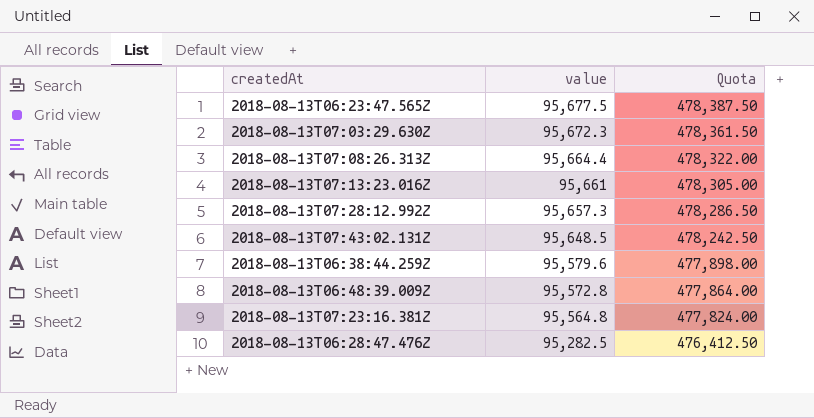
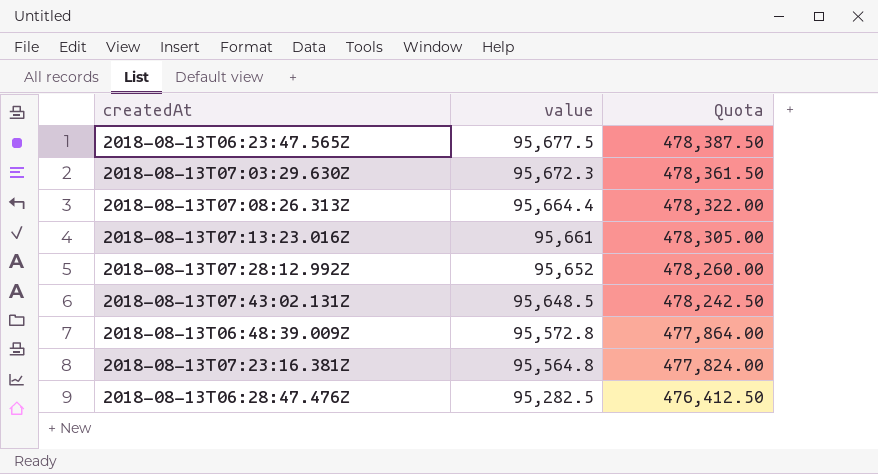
row 2018-08-13T06:38:44.259Z: 95,579.6 | 477,898.00 -> none
2018-08-13T07:28:12.992Z | value: 95,657.3 -> 95,652
2018-08-13T07:28:12.992Z | Quota: 478,286.50 -> 478,260.00

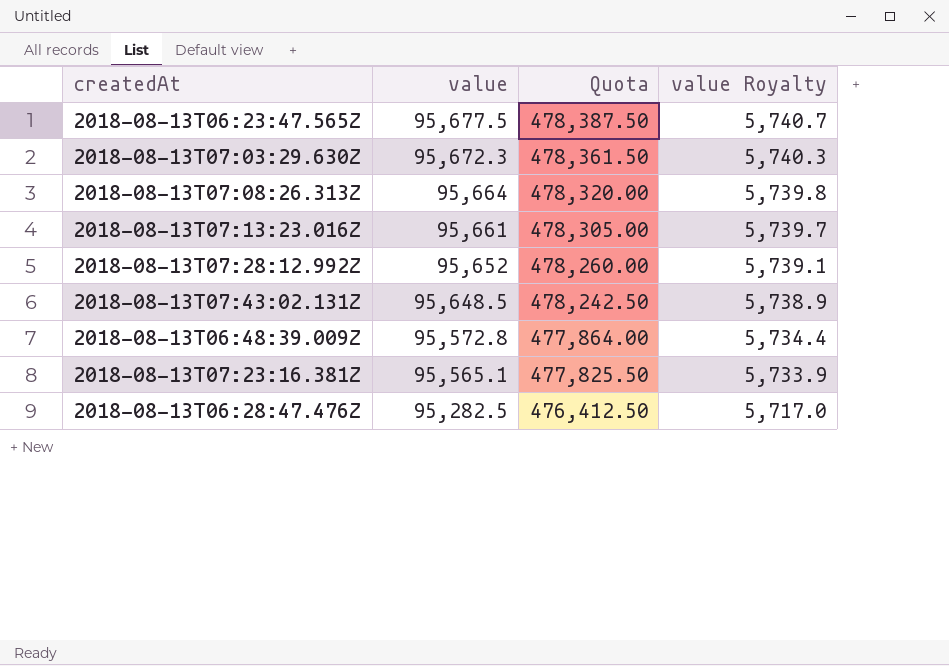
column value Royalty | formula: none -> [value] * 0.06
2018-08-13T07:08:26.313Z | value: 95,664.4 -> 95,664
2018-08-13T07:08:26.313Z | Quota: 478,322.00 -> 478,320.00
2018-08-13T07:23:16.381Z | value: 95,564.8 -> 95,565.1
2018-08-13T07:23:16.381Z | Quota: 477,824.00 -> 477,825.50

